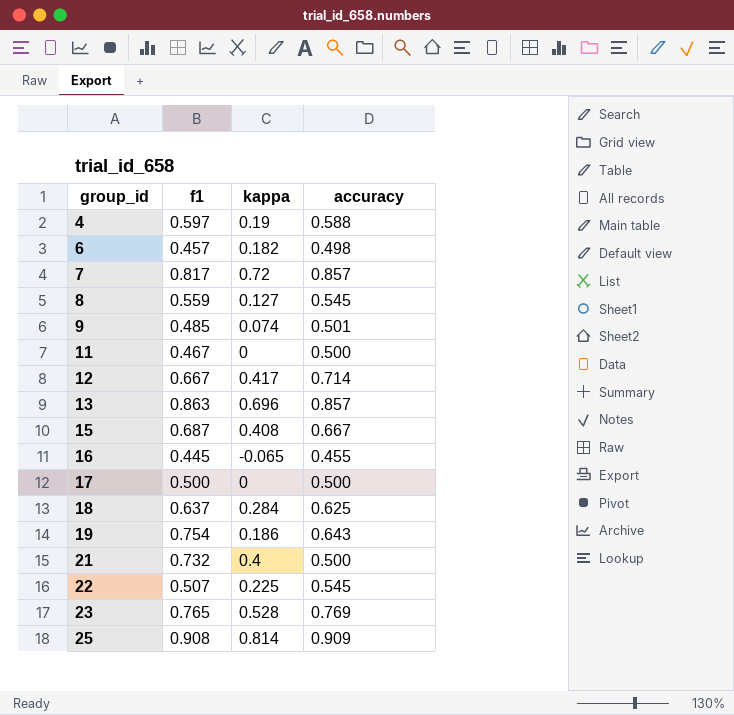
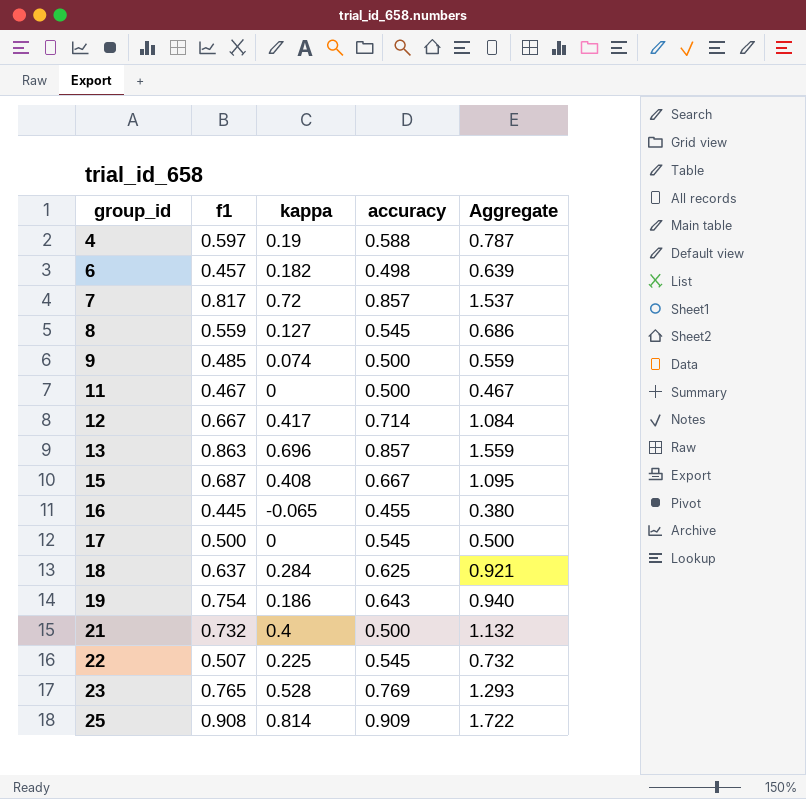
column Aggregate | formula: none -> [f1] + [kappa]
9 | accuracy: 0.501 -> 0.500
17 | accuracy: 0.500 -> 0.545

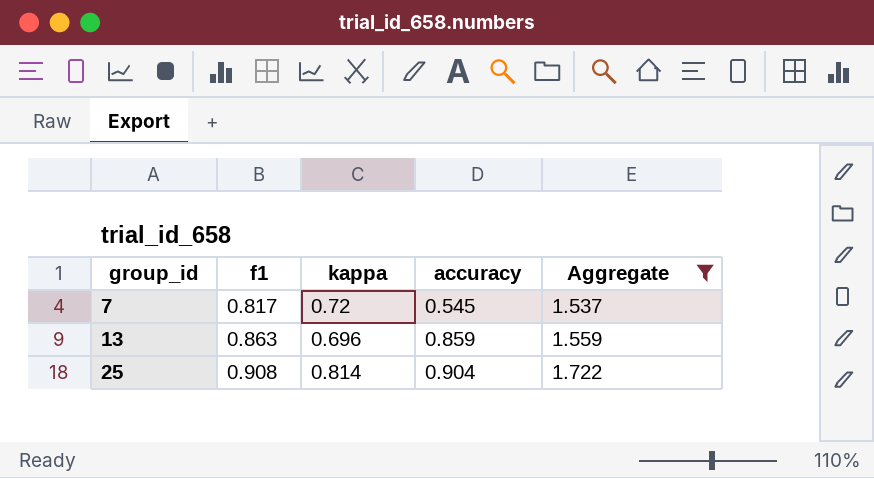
filter: none -> Aggregate >= 1.537
7 | accuracy: 0.857 -> 0.545
13 | accuracy: 0.857 -> 0.859
25 | accuracy: 0.909 -> 0.904

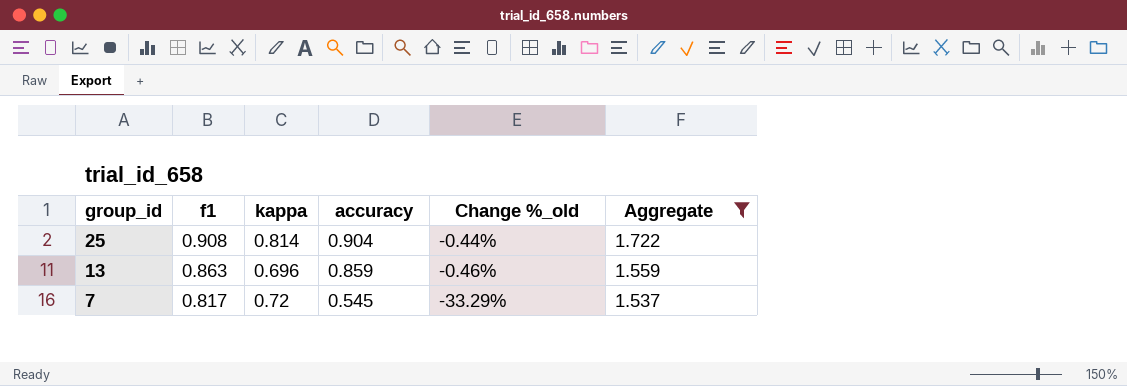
row order: group_id ascending -> group_id descending
column Change %_old | formula: none -> ([accuracy] - [f1]) / [f1]

